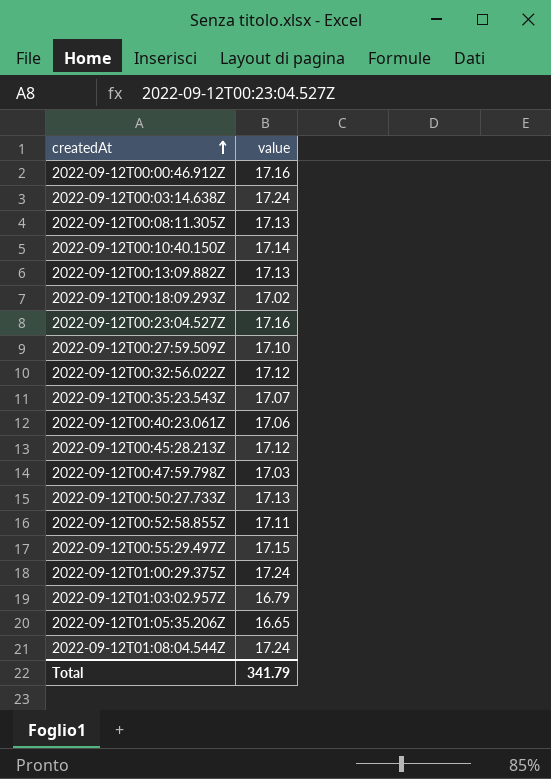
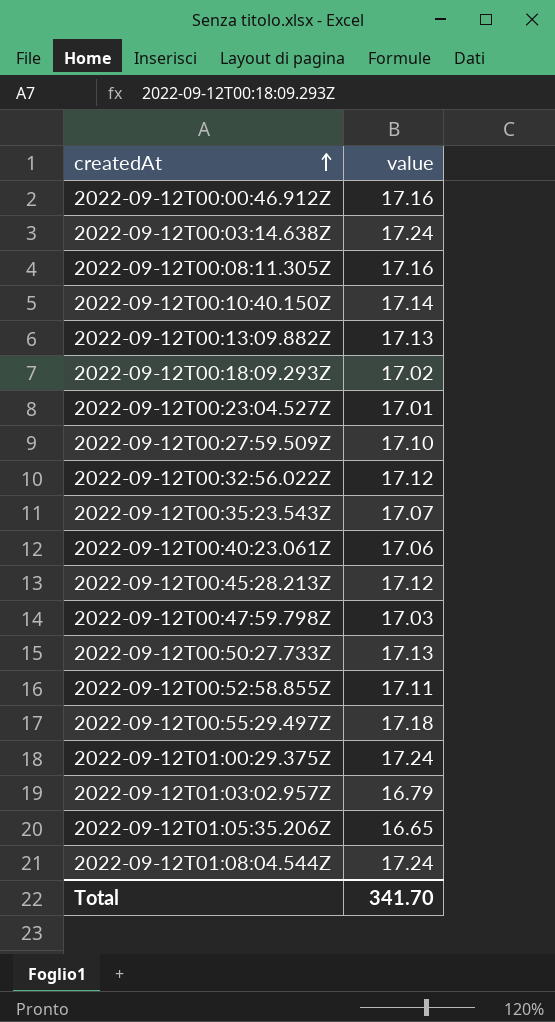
2022-09-12T00:08:11.305Z | value: 17.13 -> 17.16
2022-09-12T00:23:04.527Z | value: 17.16 -> 17.01
2022-09-12T00:55:29.497Z | value: 17.15 -> 17.18
Total | value: 341.79 -> 341.70

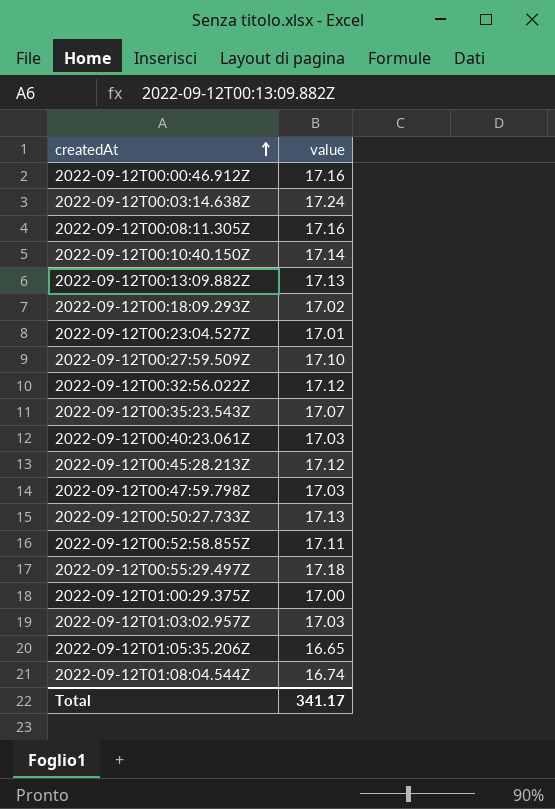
2022-09-12T00:40:23.061Z | value: 17.06 -> 17.03
2022-09-12T01:00:29.375Z | value: 17.24 -> 17.00
2022-09-12T01:03:02.957Z | value: 16.79 -> 17.03
2022-09-12T01:08:04.544Z | value: 17.24 -> 16.74
Total | value: 341.70 -> 341.17

